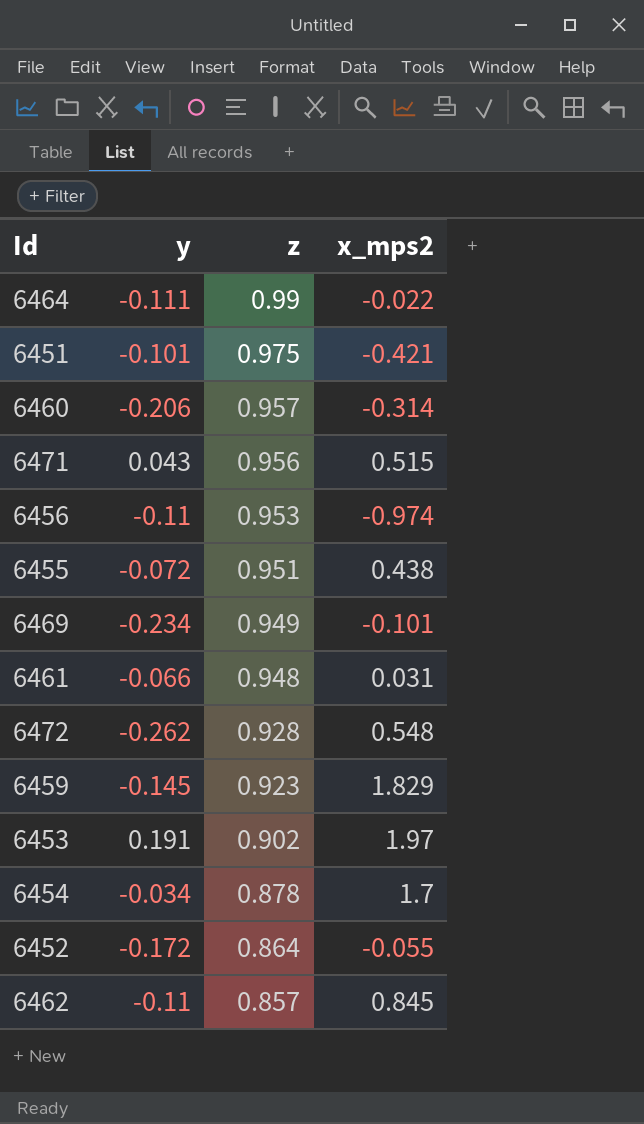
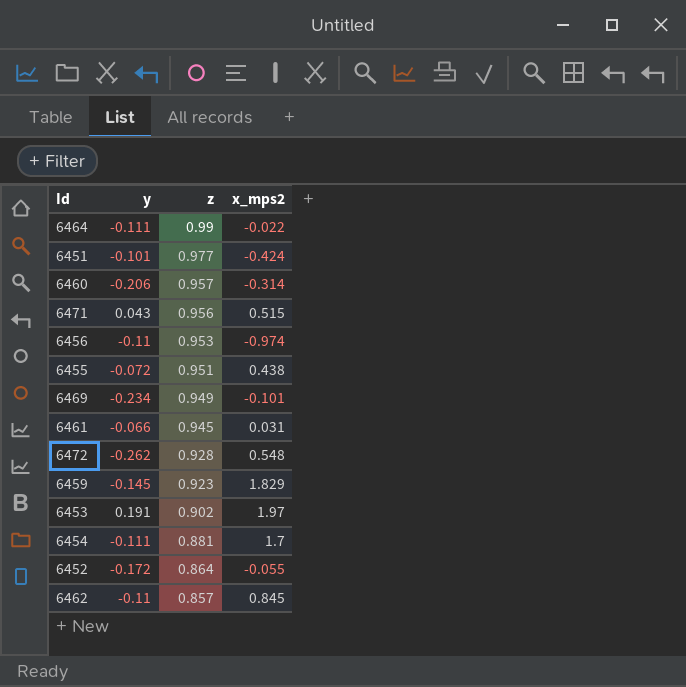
6451 | z: 0.975 -> 0.977
6451 | x_mps2: -0.421 -> -0.424
6461 | z: 0.948 -> 0.945
6454 | y: -0.034 -> -0.111
6454 | z: 0.878 -> 0.881

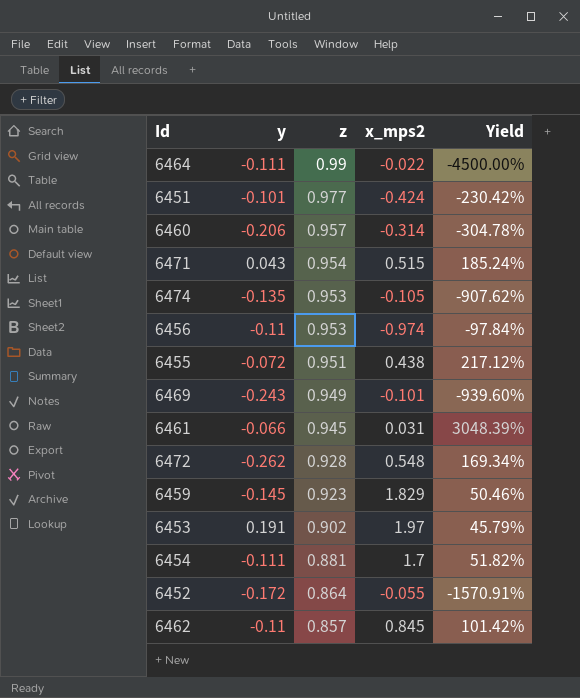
column Yield | formula: none -> [z] / [x_mps2]
6471 | z: 0.956 -> 0.954
row 6474: none -> -0.135 | 0.953 | -0.105 | -907.62%
6469 | y: -0.234 -> -0.243

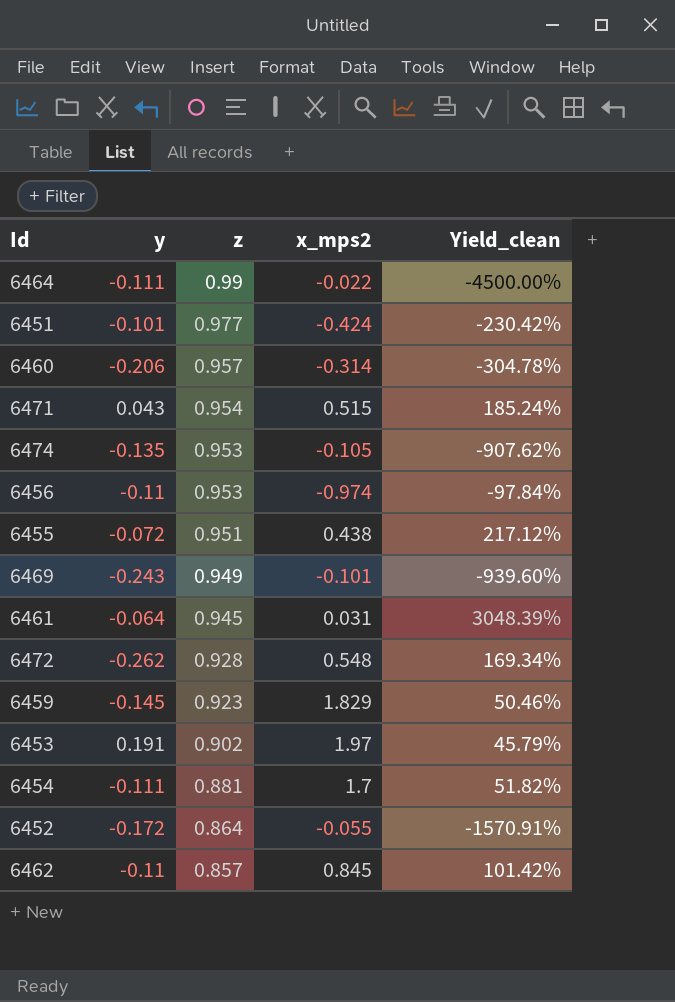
column name: Yield -> Yield_clean
6461 | y: -0.066 -> -0.064

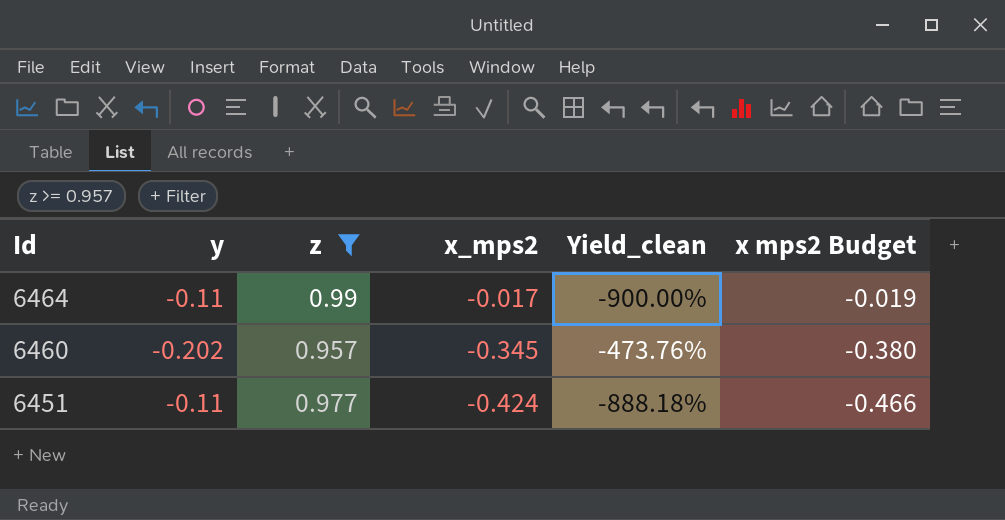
filter: none -> z >= 0.957
row order: z descending -> Id descending
column Yield_clean | formula: [z] / [x_mps2] -> [z] / [y]
column x mps2 Budget | formula: none -> [x_mps2] * 1.1
6464 | y: -0.111 -> -0.11
6464 | x_mps2: -0.022 -> -0.017
6460 | y: -0.206 -> -0.202
6460 | x_mps2: -0.314 -> -0.345
6451 | y: -0.101 -> -0.11

